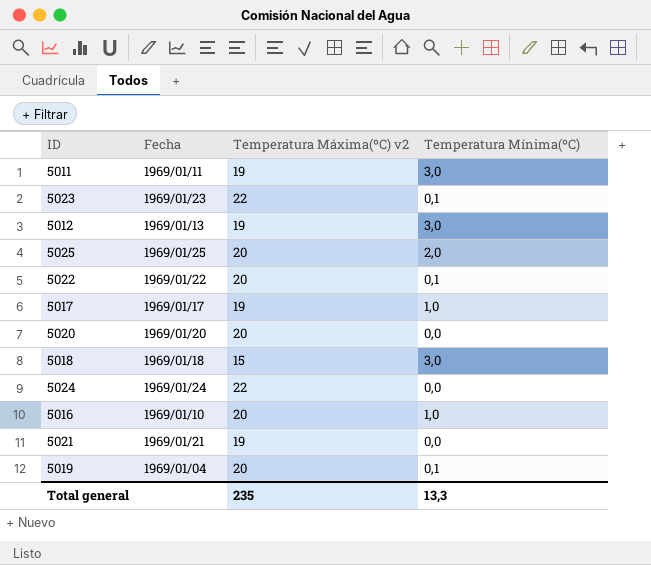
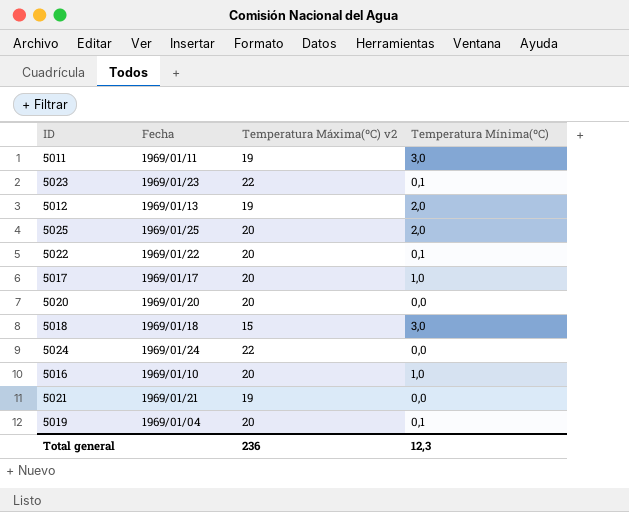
5012 | Temperatura Mínima(ºC): 3,0 -> 2,0
5017 | Temperatura Máxima(ºC) v2: 19 -> 20
Total general | Temperatura Máxima(ºC) v2: 235 -> 236
Total general | Temperatura Mínima(ºC): 13,3 -> 12,3

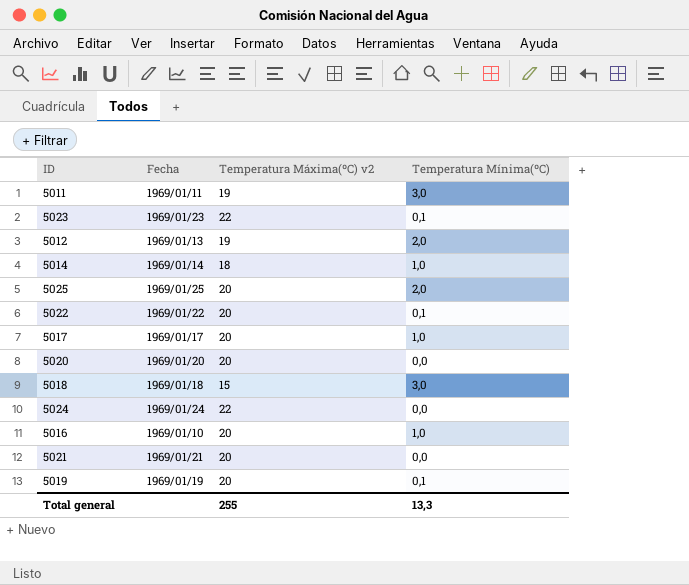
row 5014: none -> 1969/01/14 | 18 | 1,0
5021 | Temperatura Máxima(ºC) v2: 19 -> 20
5019 | Fecha: 1969/01/04 -> 1969/01/19
Total general | Temperatura Máxima(ºC) v2: 236 -> 255
Total general | Temperatura Mínima(ºC): 12,3 -> 13,3

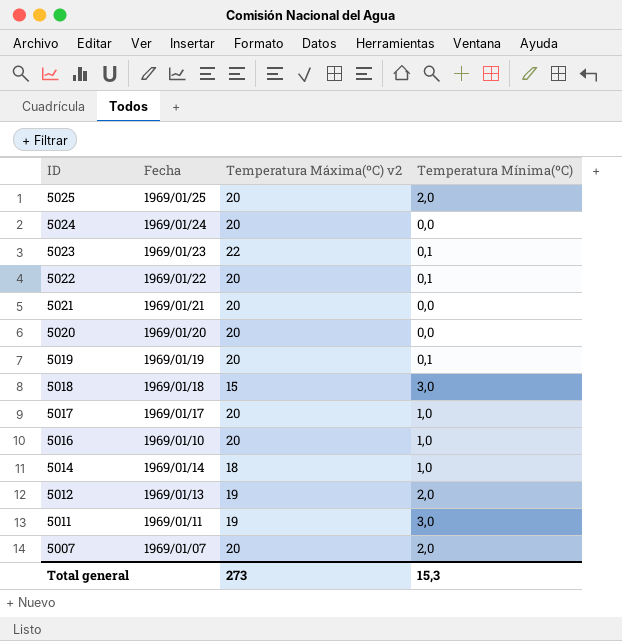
row order: none -> ID descending
5024 | Temperatura Máxima(ºC) v2: 22 -> 20
row 5007: none -> 1969/01/07 | 20 | 2,0
Total general | Temperatura Máxima(ºC) v2: 255 -> 273
Total general | Temperatura Mínima(ºC): 13,3 -> 15,3

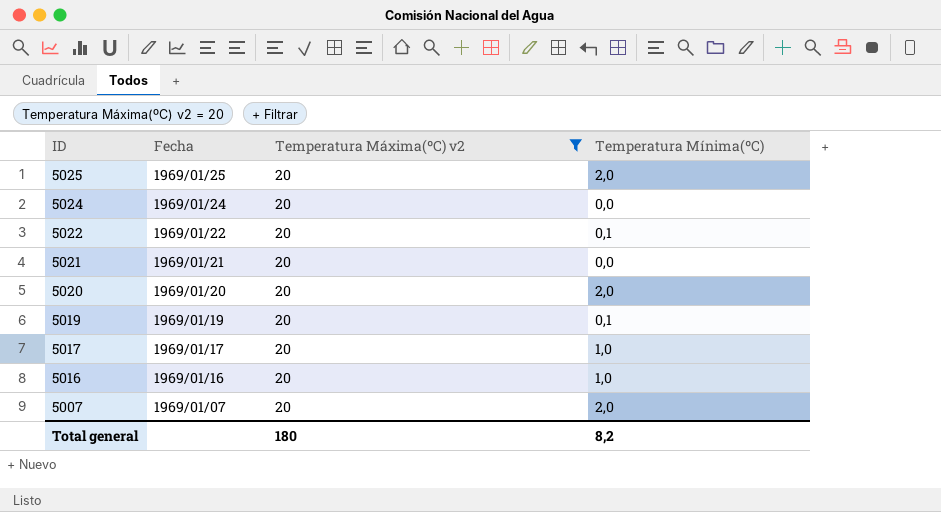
filter: none -> Temperatura Máxima(ºC) v2 = 20
5020 | Temperatura Mínima(ºC): 0,0 -> 2,0
5016 | Fecha: 1969/01/10 -> 1969/01/16
Total general | Temperatura Máxima(ºC) v2: 273 -> 180
Total general | Temperatura Mínima(ºC): 15,3 -> 8,2

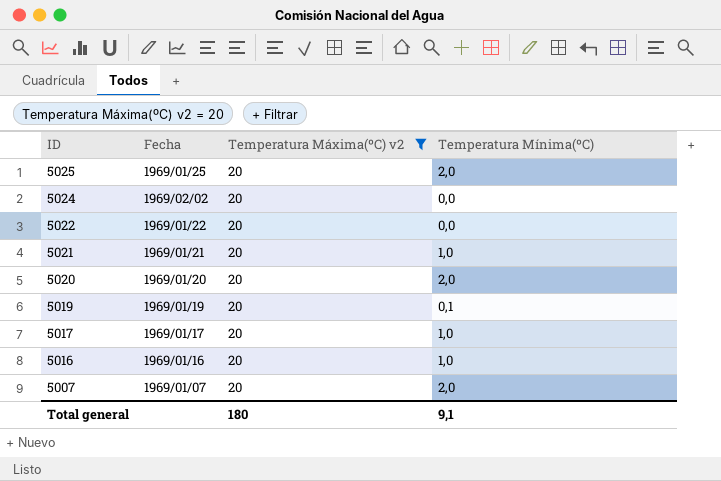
5024 | Fecha: 1969/01/24 -> 1969/02/02
5022 | Temperatura Mínima(ºC): 0,1 -> 0,0
5021 | Temperatura Mínima(ºC): 0,0 -> 1,0
Total general | Temperatura Mínima(ºC): 8,2 -> 9,1

